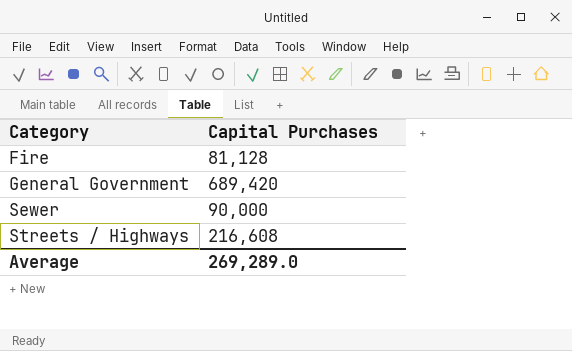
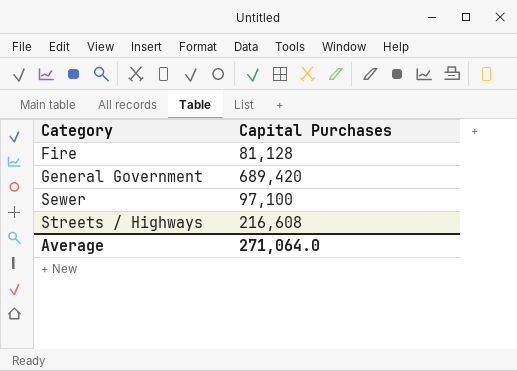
Sewer | Capital Purchases: 90,000 -> 97,100
Average | Capital Purchases: 269,289.0 -> 271,064.0

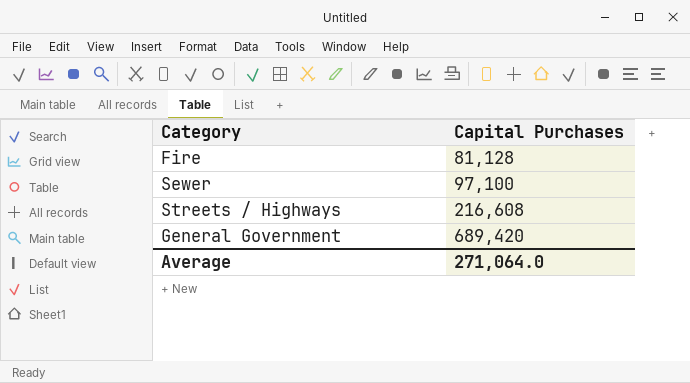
row order: Category ascending -> Capital Purchases ascending

